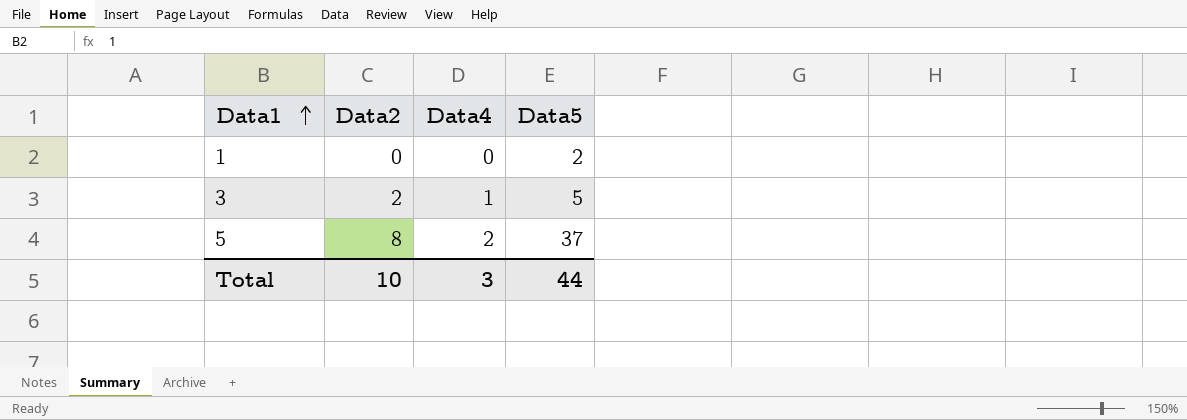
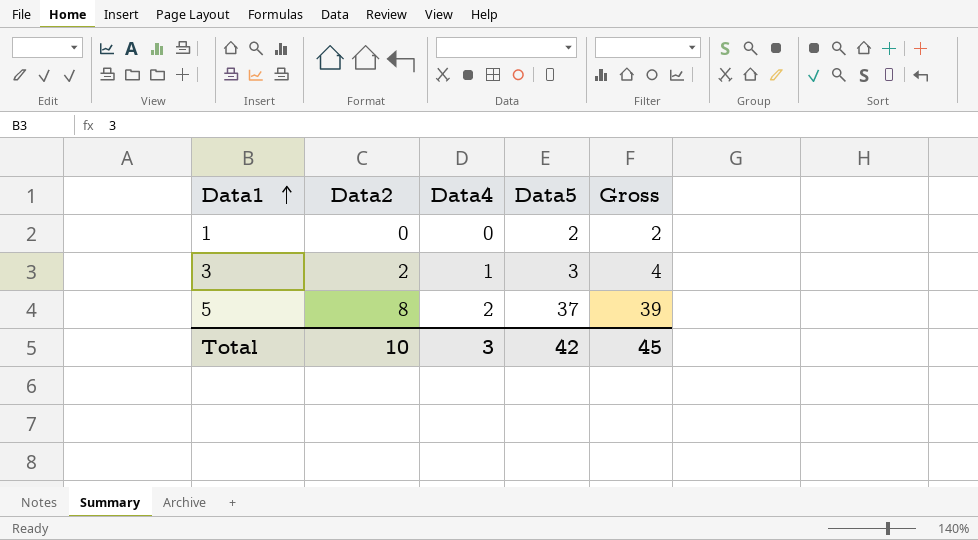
column Gross | formula: none -> [Data4] + [Data5]
3 | Data5: 5 -> 3
Total | Data5: 44 -> 42

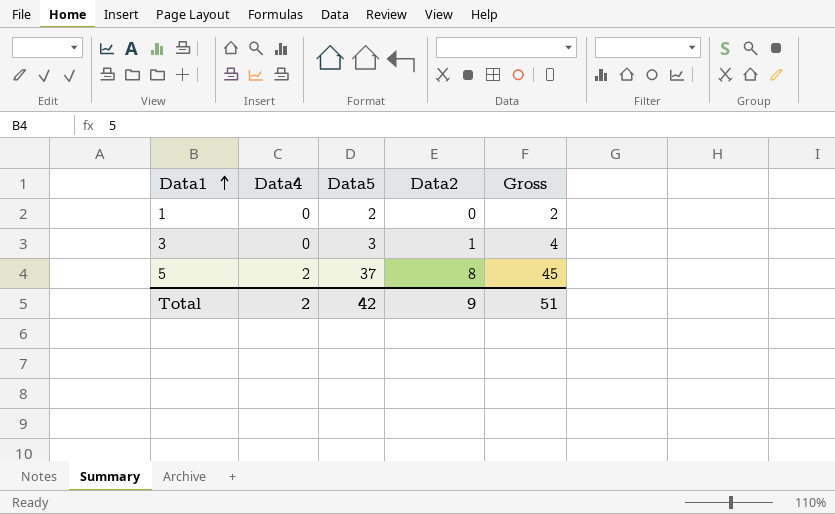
column Data2 | position: 2 -> 4
column Gross | formula: [Data4] + [Data5] -> [Data5] + [Data2]
3 | Data4: 1 -> 0
3 | Data2: 2 -> 1
Total | Data4: 3 -> 2
Total | Data2: 10 -> 9
Total | Gross: 45 -> 51

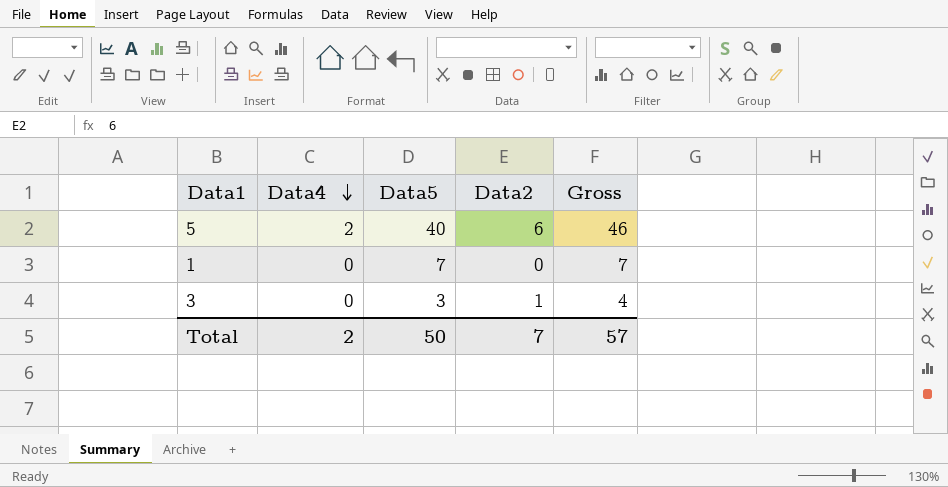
row order: Data1 ascending -> Data4 descending
5 | Data5: 37 -> 40
5 | Data2: 8 -> 6
5 | Gross: 45 -> 46
1 | Data5: 2 -> 7
1 | Gross: 2 -> 7
Total | Data5: 42 -> 50
Total | Data2: 9 -> 7
Total | Gross: 51 -> 57

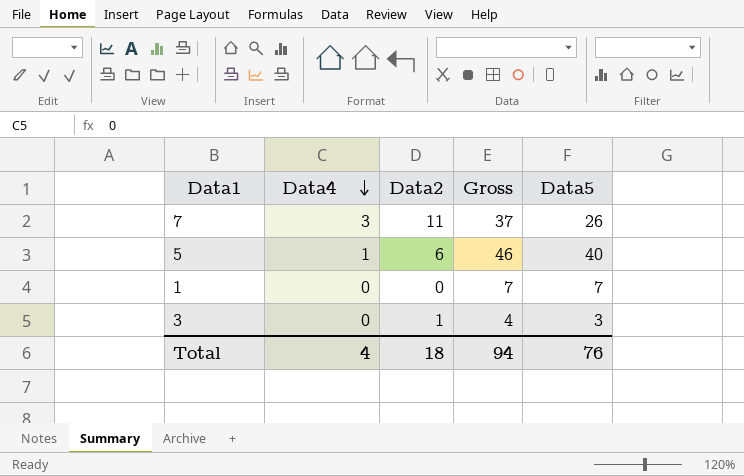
column Data5 | position: 3 -> 5
row 7: none -> 3 | 11 | 37 | 26
5 | Data4: 2 -> 1
Total | Data4: 2 -> 4
Total | Data2: 7 -> 18
Total | Gross: 57 -> 94
Total | Data5: 50 -> 76

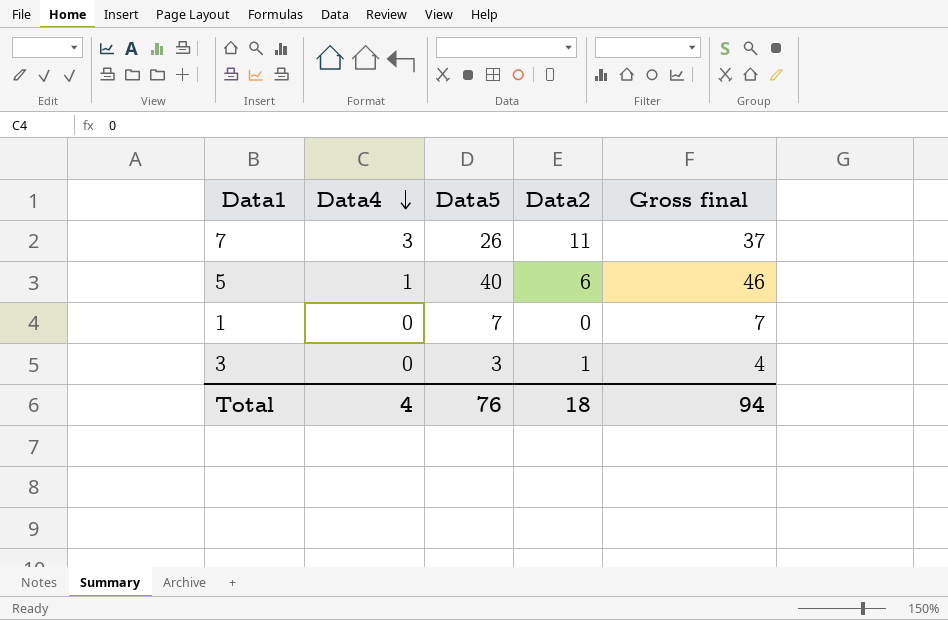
column Data5 | position: 5 -> 3
column name: Gross -> Gross final

